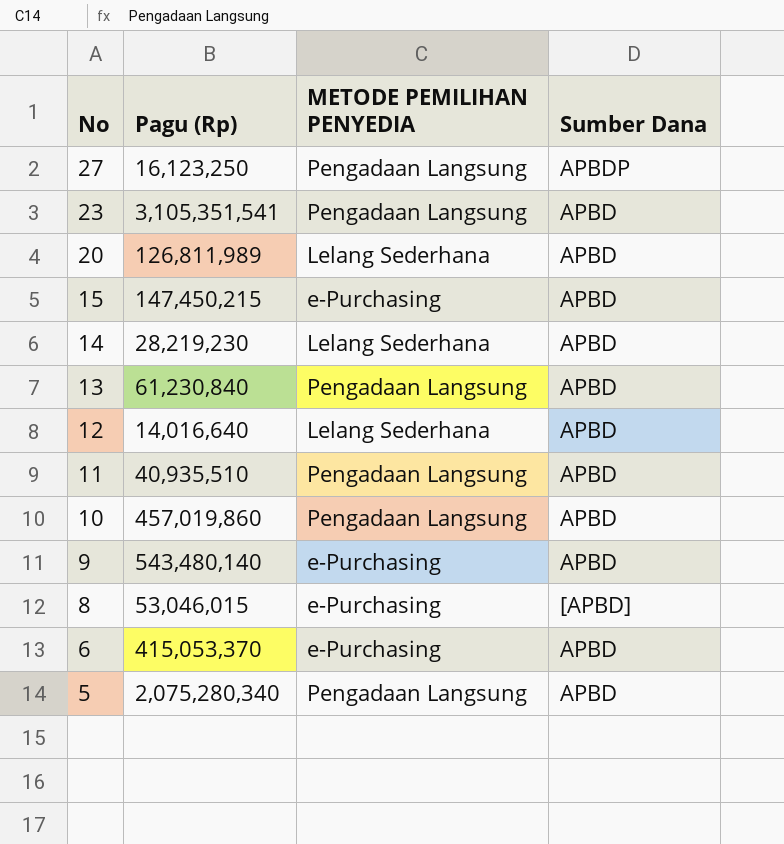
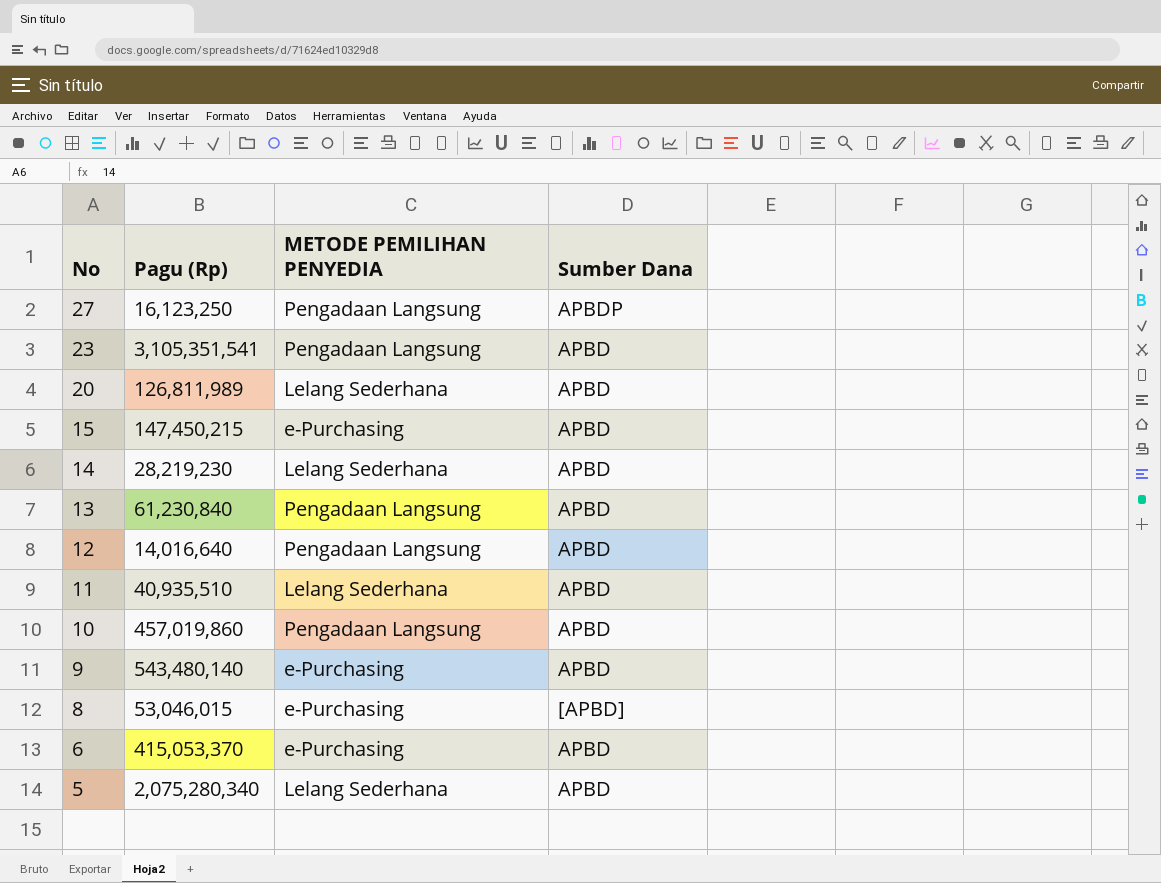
12 | METODE PEMILIHAN PENYEDIA: Lelang Sederhana -> Pengadaan Langsung
11 | METODE PEMILIHAN PENYEDIA: Pengadaan Langsung -> Lelang Sederhana
5 | METODE PEMILIHAN PENYEDIA: Pengadaan Langsung -> Lelang Sederhana

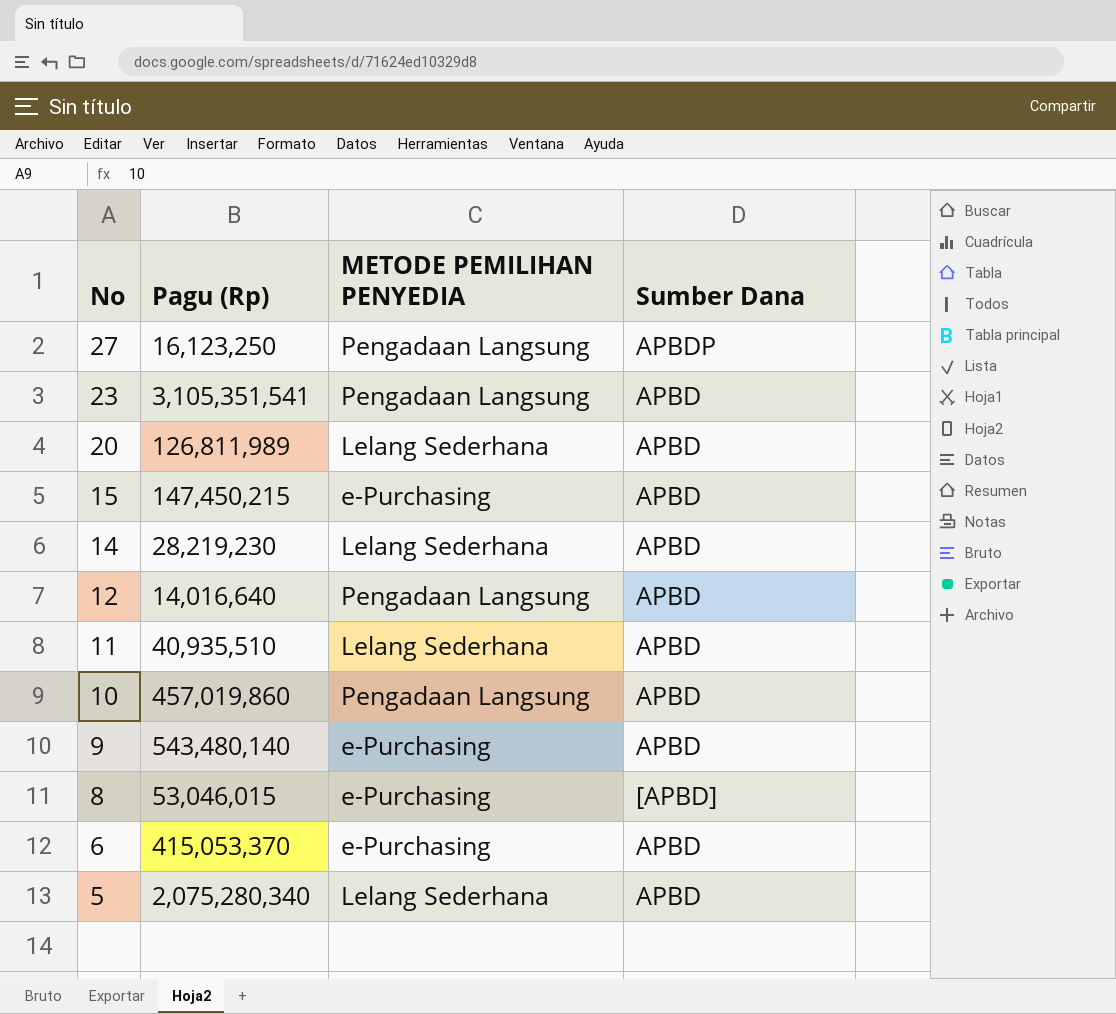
row 13: 61,230,840 | Pengadaan Langsung | APBD -> none

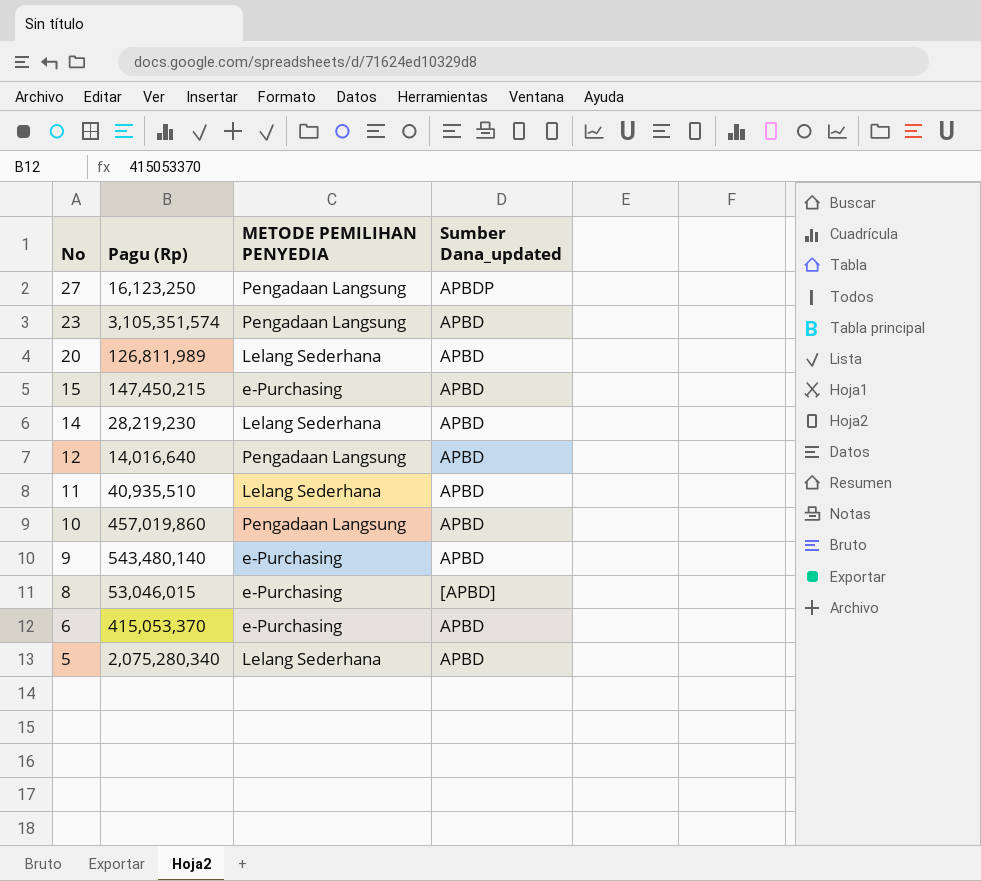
column name: Sumber Dana -> Sumber Dana_updated
23 | Pagu (Rp): 3,105,351,541 -> 3,105,351,574

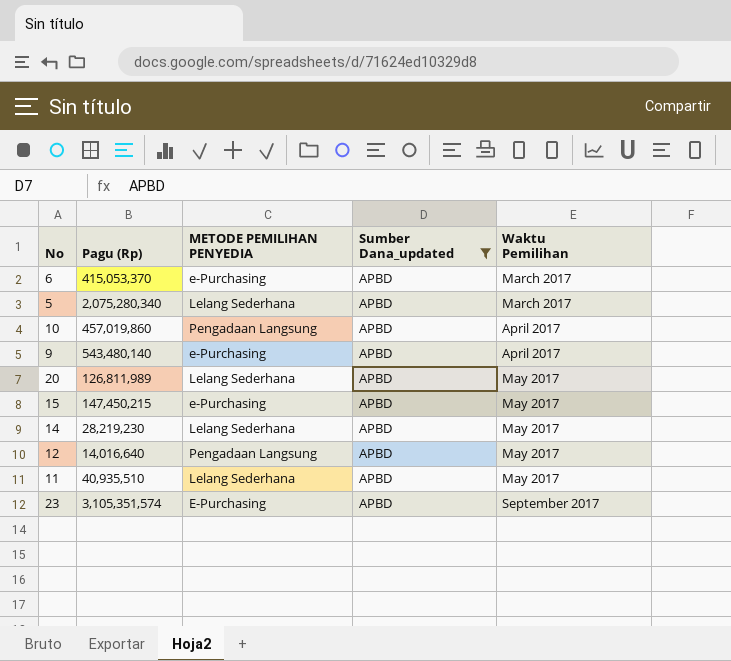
filter: none -> Sumber Dana_updated = APBD
row order: No descending -> Waktu Pemilihan ascending
column Waktu Pemilihan | position: none -> 5
23 | METODE PEMILIHAN PENYEDIA: Pengadaan Langsung -> E-Purchasing

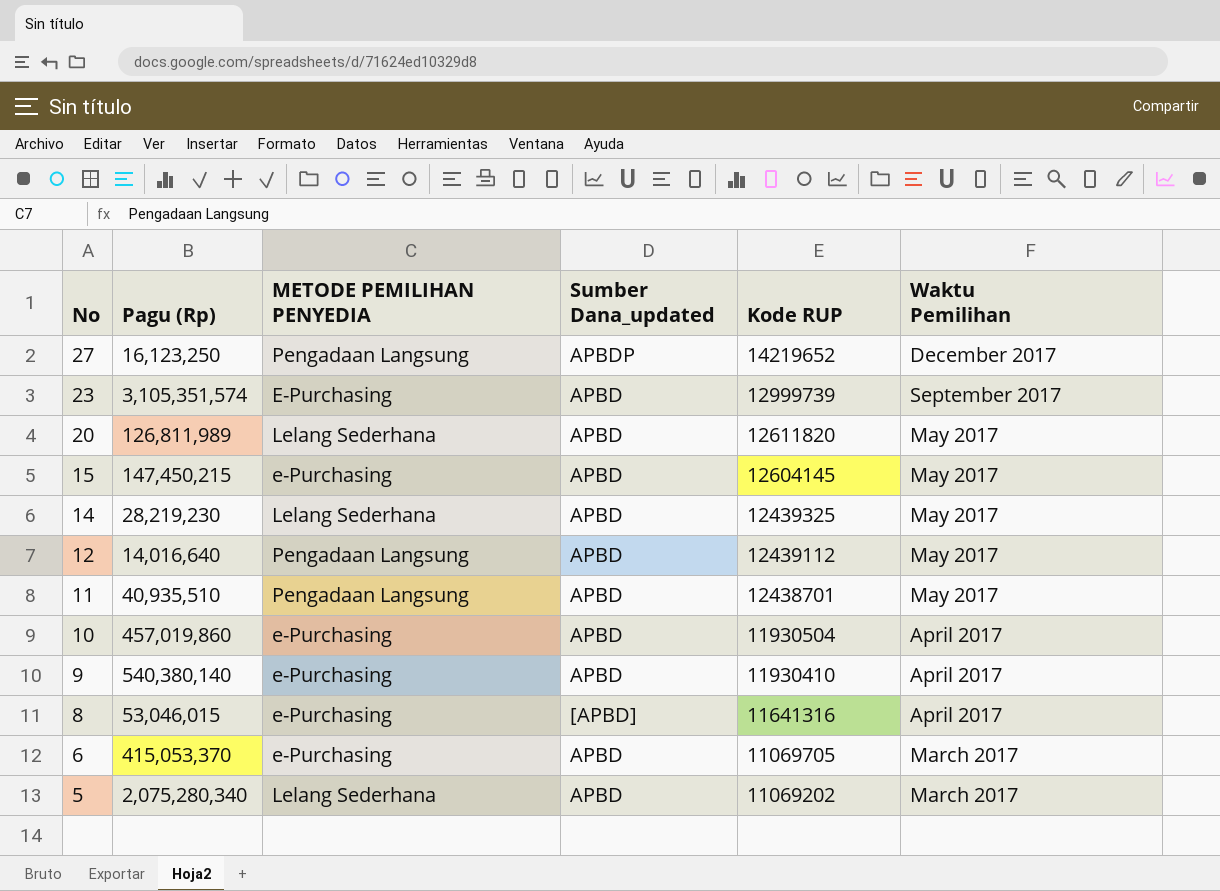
filter: Sumber Dana_updated = APBD -> none
row order: Waktu Pemilihan ascending -> No descending
column Kode RUP | position: none -> 5
11 | METODE PEMILIHAN PENYEDIA: Lelang Sederhana -> Pengadaan Langsung
10 | METODE PEMILIHAN PENYEDIA: Pengadaan Langsung -> e-Purchasing
9 | Pagu (Rp): 543,480,140 -> 540,380,140

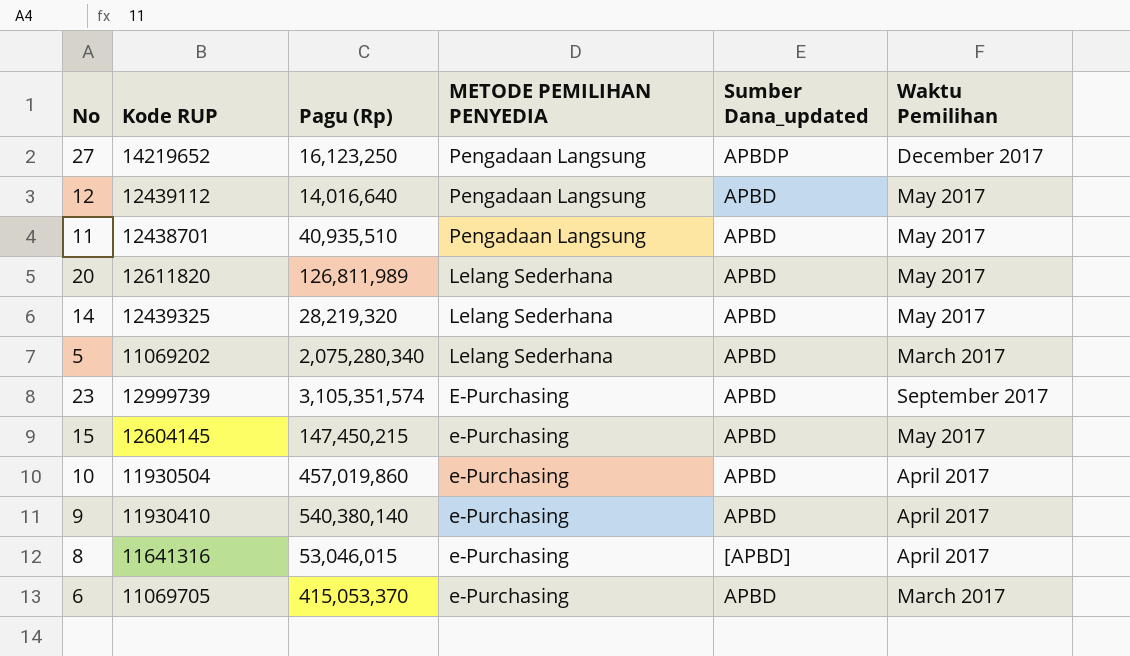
row order: No descending -> METODE PEMILIHAN PENYEDIA descending
column Kode RUP | position: 5 -> 2
14 | Pagu (Rp): 28,219,230 -> 28,219,320

